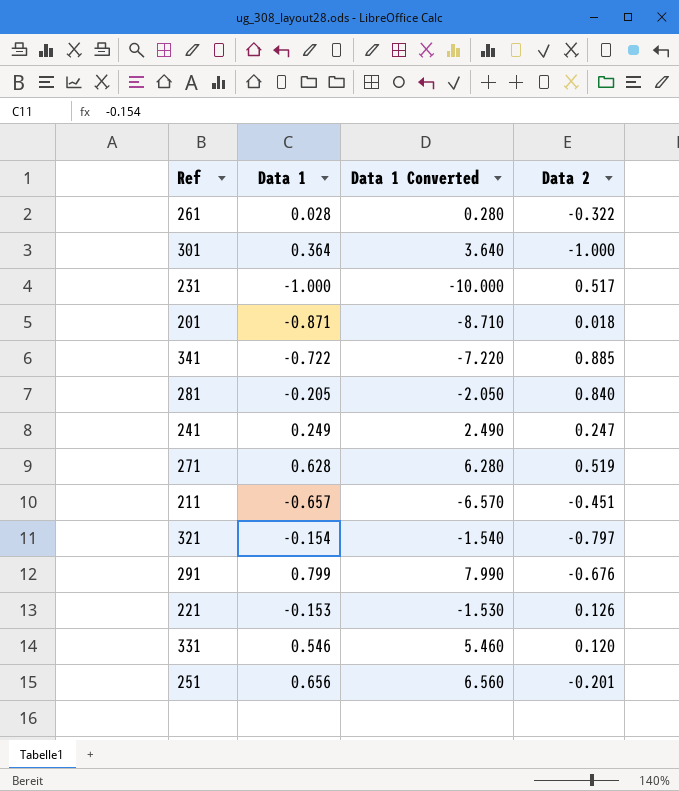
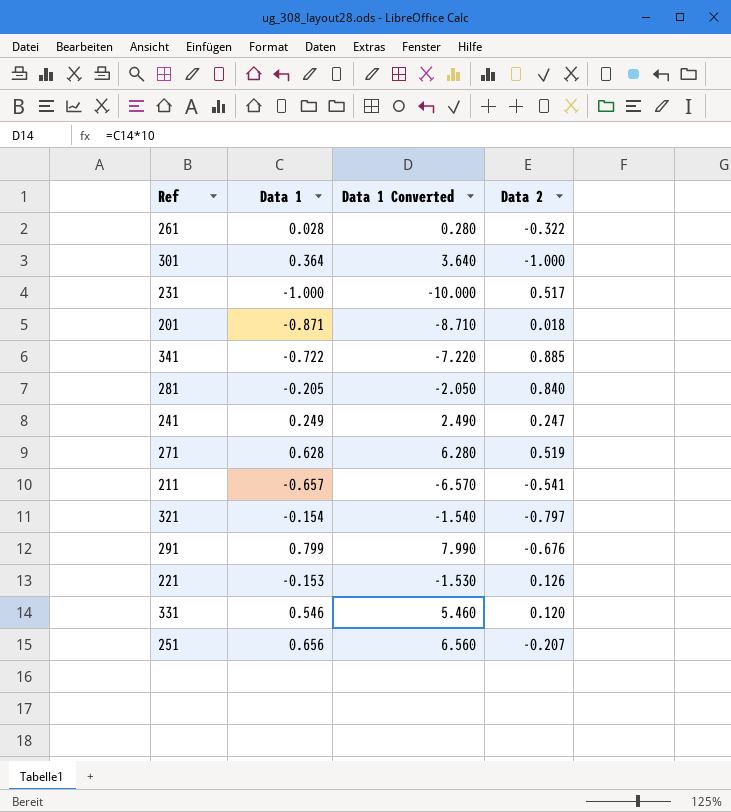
211 | Data 2: -0.451 -> -0.541
251 | Data 2: -0.201 -> -0.207

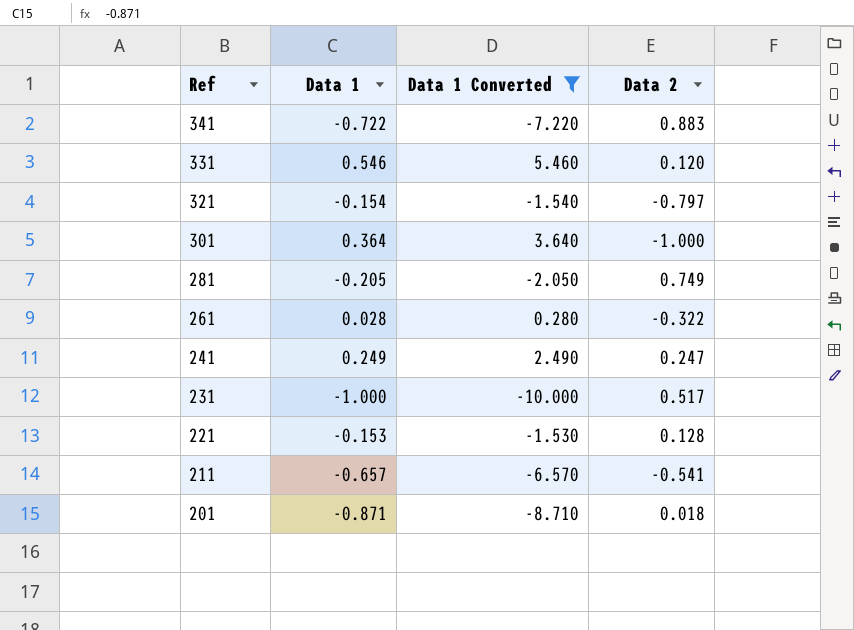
filter: none -> Data 1 Converted <= 5.460
row order: none -> Ref descending
341 | Data 2: 0.885 -> 0.883
281 | Data 2: 0.840 -> 0.749
221 | Data 2: 0.126 -> 0.128

